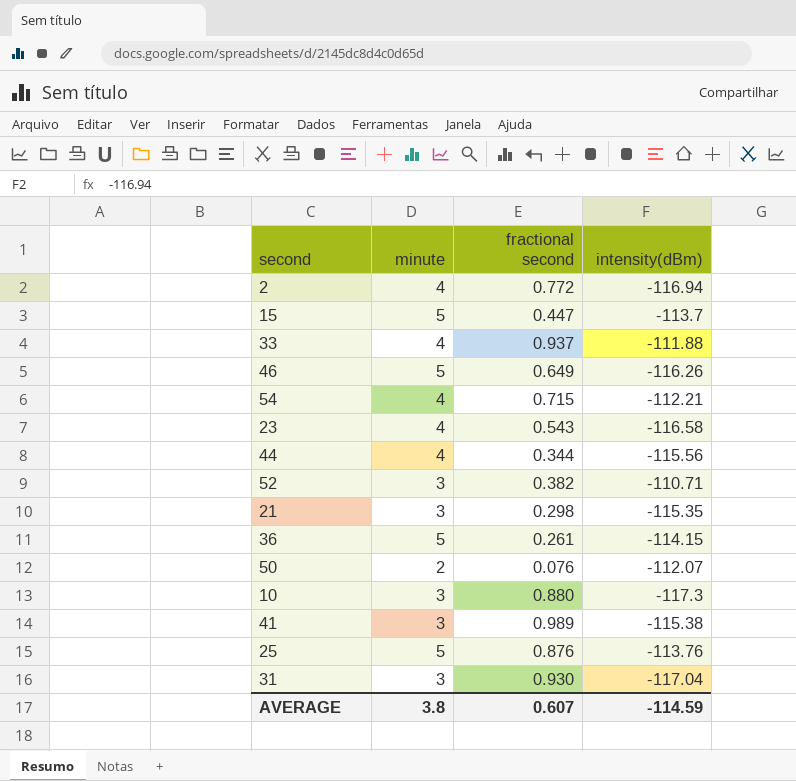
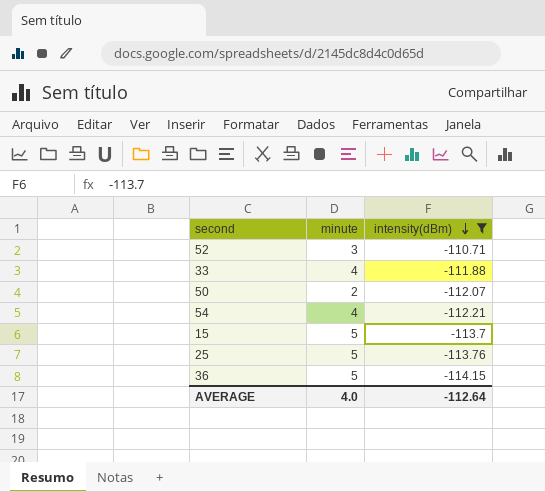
filter: none -> intensity(dBm) >= -114.15
row order: none -> intensity(dBm) descending
column fractional second | position: 3 -> none
AVERAGE | minute: 3.8 -> 4.0
AVERAGE | intensity(dBm): -114.59 -> -112.64

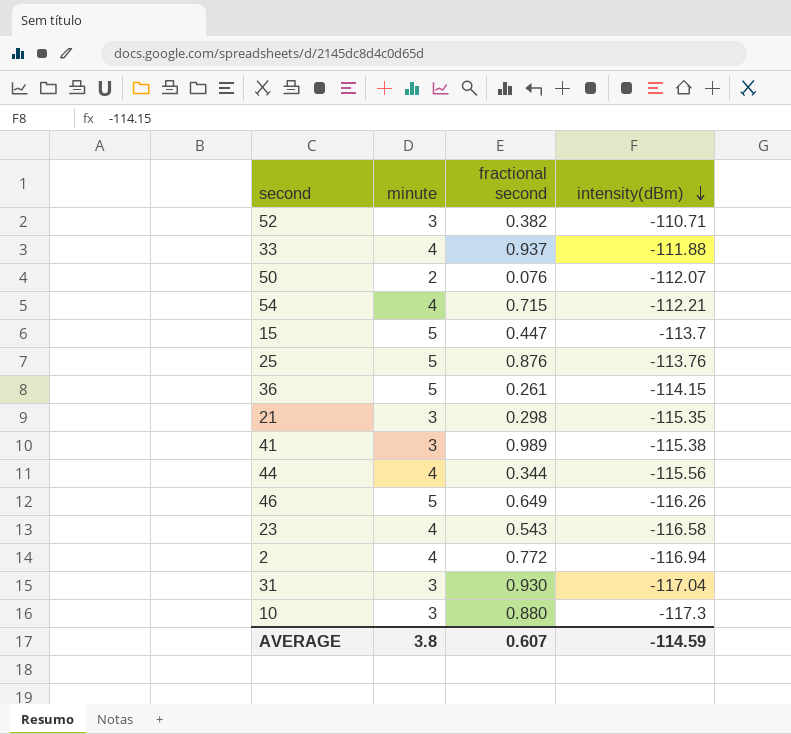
filter: intensity(dBm) >= -114.15 -> none
column fractional second | position: none -> 3
AVERAGE | minute: 4.0 -> 3.8
AVERAGE | intensity(dBm): -112.64 -> -114.59

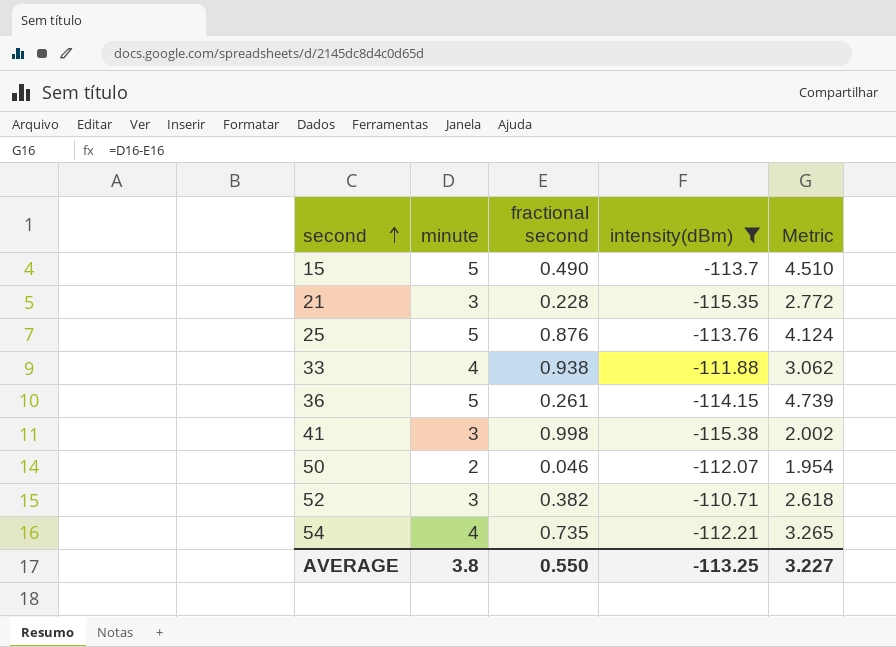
filter: none -> intensity(dBm) >= -115.38
row order: intensity(dBm) descending -> second ascending
column Metric | formula: none -> [minute] - [fractional second]
15 | fractional second: 0.447 -> 0.490
21 | fractional second: 0.298 -> 0.228
33 | fractional second: 0.937 -> 0.938
41 | fractional second: 0.989 -> 0.998
50 | fractional second: 0.076 -> 0.046
54 | fractional second: 0.715 -> 0.735
AVERAGE | fractional second: 0.607 -> 0.550
AVERAGE | intensity(dBm): -114.59 -> -113.25

